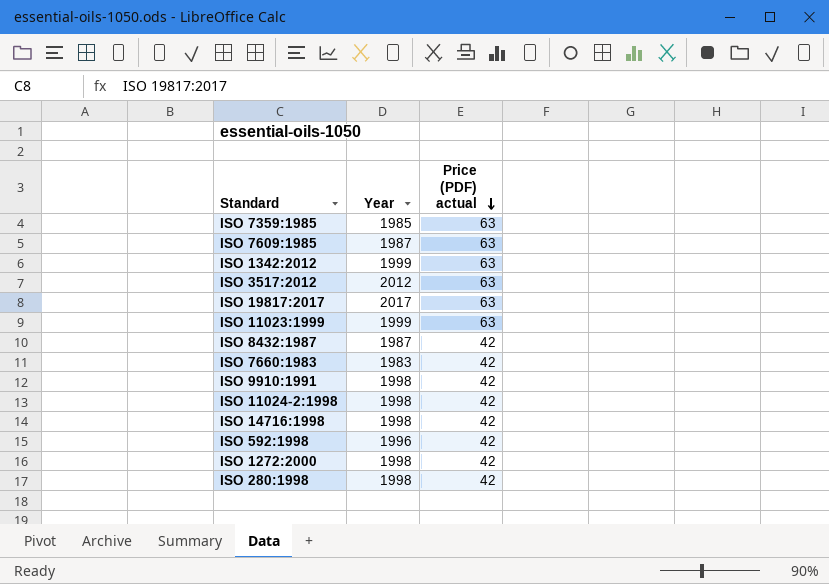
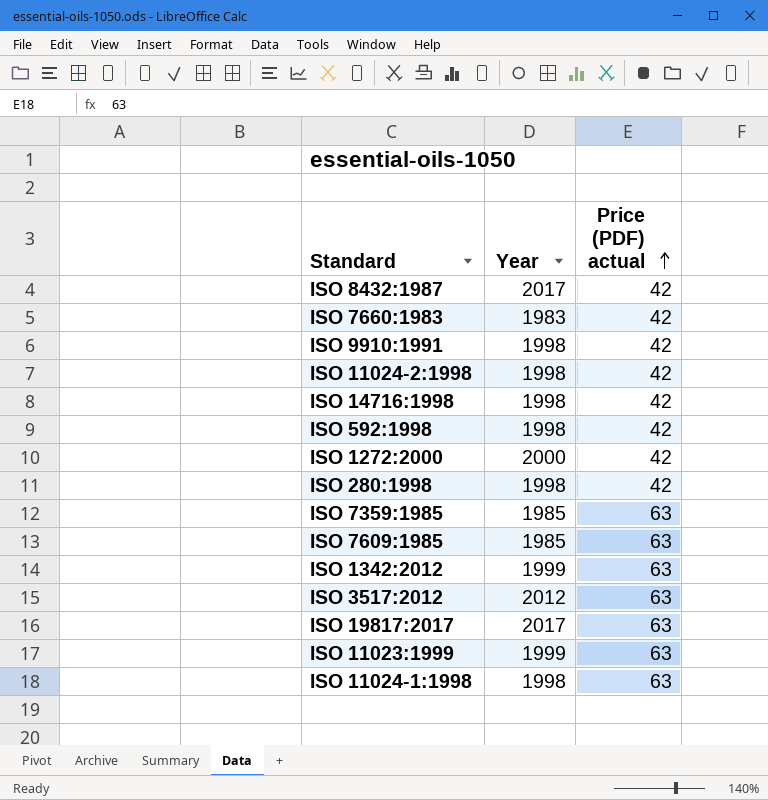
row order: Price (PDF) actual descending -> Price (PDF) actual ascending
ISO 8432:1987 | Year: 1987 -> 2017
ISO 592:1998 | Year: 1996 -> 1998
ISO 1272:2000 | Year: 1998 -> 2000
ISO 7609:1985 | Year: 1987 -> 1985
row ISO 11024-1:1998: none -> 1998 | 63

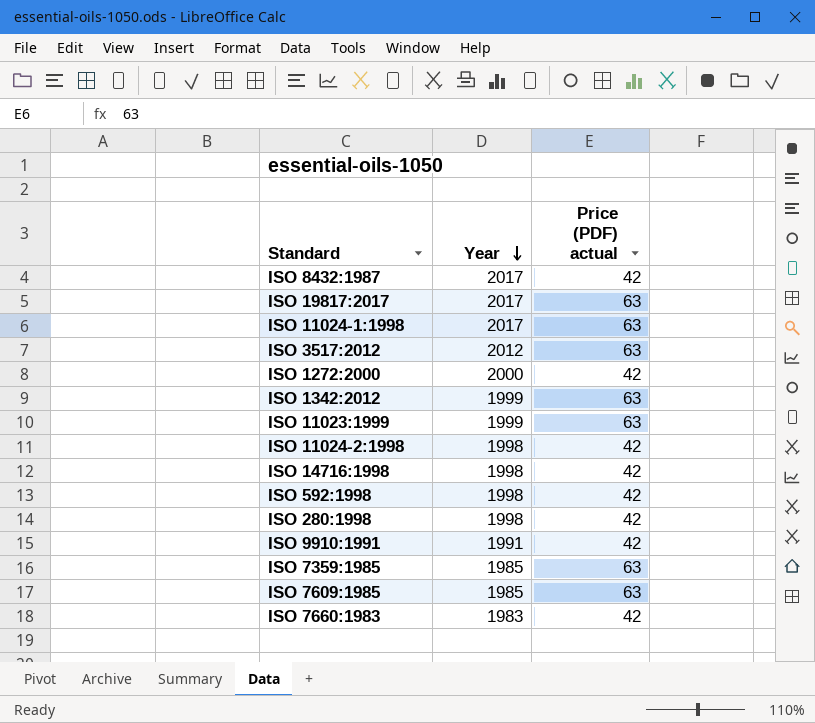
row order: Price (PDF) actual ascending -> Year descending
ISO 11024-1:1998 | Year: 1998 -> 2017
ISO 9910:1991 | Year: 1998 -> 1991

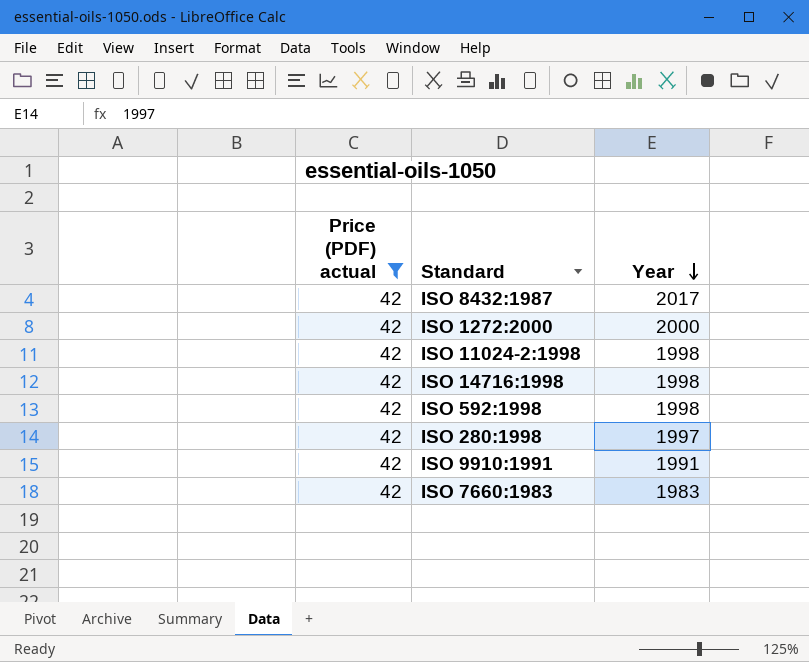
filter: none -> Price (PDF) actual = 42
column Price (PDF) actual | position: 3 -> 1
ISO 280:1998 | Year: 1998 -> 1997

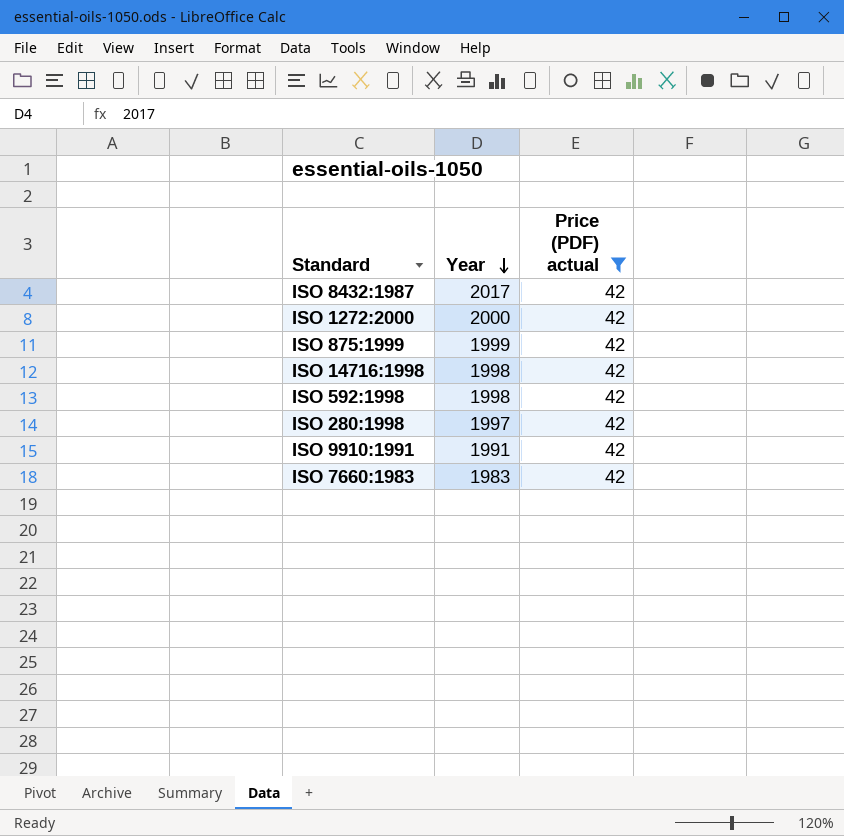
column Price (PDF) actual | position: 1 -> 3
row ISO 11024-2:1998: 42 | 1998 -> none
row ISO 875:1999: none -> 1999 | 42

